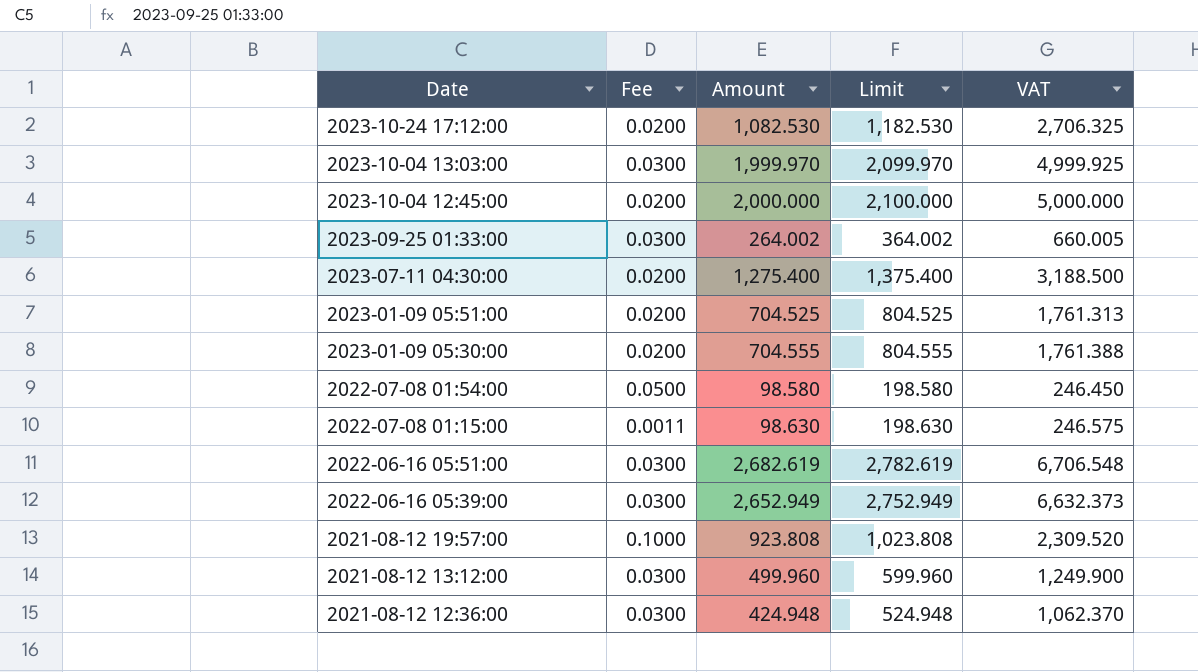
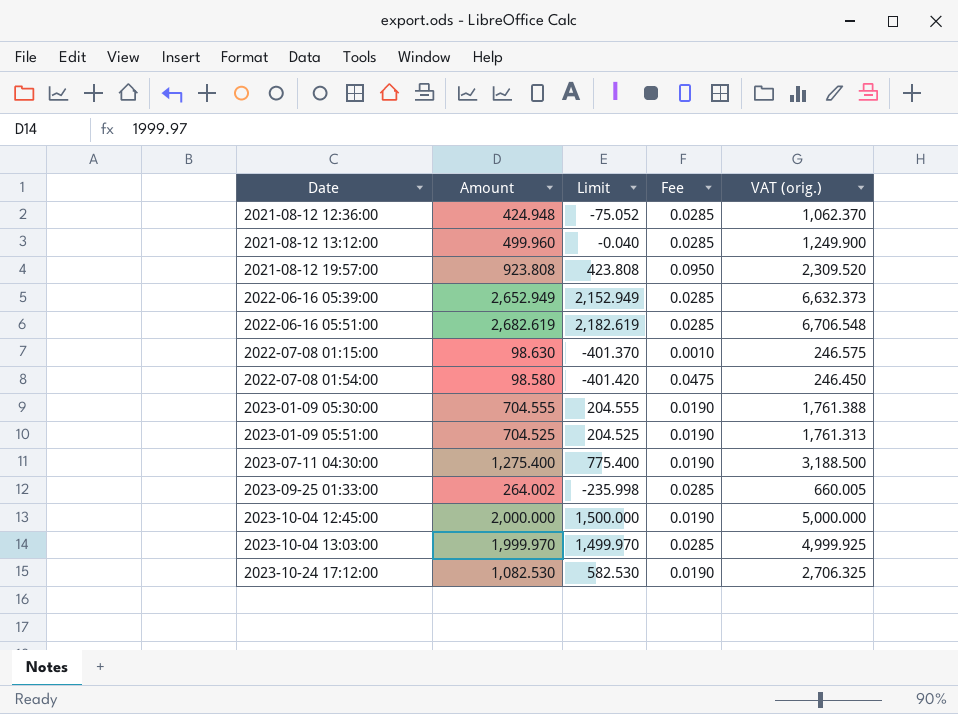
row order: Date descending -> Date ascending
column Limit | formula: [Amount] + 100 -> [Amount] - 500
column Fee | position: 2 -> 4
column name: VAT -> VAT (orig.)
2021-08-12 12:36:00 | Fee: 0.0300 -> 0.0285
2021-08-12 13:12:00 | Fee: 0.0300 -> 0.0285
2021-08-12 19:57:00 | Fee: 0.1000 -> 0.0950
2022-06-16 05:39:00 | Fee: 0.0300 -> 0.0285
2022-06-16 05:51:00 | Fee: 0.0300 -> 0.0285
2022-07-08 01:15:00 | Fee: 0.0011 -> 0.0010
2022-07-08 01:54:00 | Fee: 0.0500 -> 0.0475
2023-01-09 05:30:00 | Fee: 0.0200 -> 0.0190
2023-01-09 05:51:00 | Fee: 0.0200 -> 0.0190
2023-07-11 04:30:00 | Fee: 0.0200 -> 0.0190
2023-09-25 01:33:00 | Fee: 0.0300 -> 0.0285
2023-10-04 12:45:00 | Fee: 0.0200 -> 0.0190
2023-10-04 13:03:00 | Fee: 0.0300 -> 0.0285
2023-10-24 17:12:00 | Fee: 0.0200 -> 0.0190

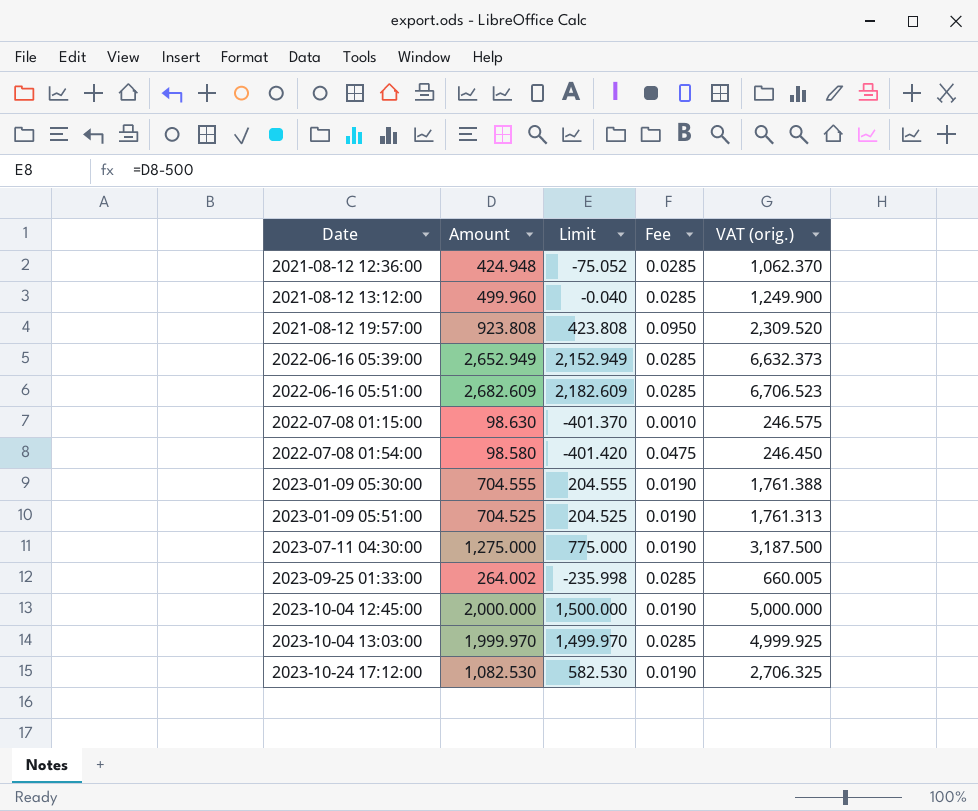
2022-06-16 05:51:00 | Amount: 2,682.619 -> 2,682.609
2022-06-16 05:51:00 | Limit: 2,182.619 -> 2,182.609
2022-06-16 05:51:00 | VAT (orig.): 6,706.548 -> 6,706.523
2023-07-11 04:30:00 | Amount: 1,275.400 -> 1,275.000
2023-07-11 04:30:00 | Limit: 775.400 -> 775.000
2023-07-11 04:30:00 | VAT (orig.): 3,188.500 -> 3,187.500

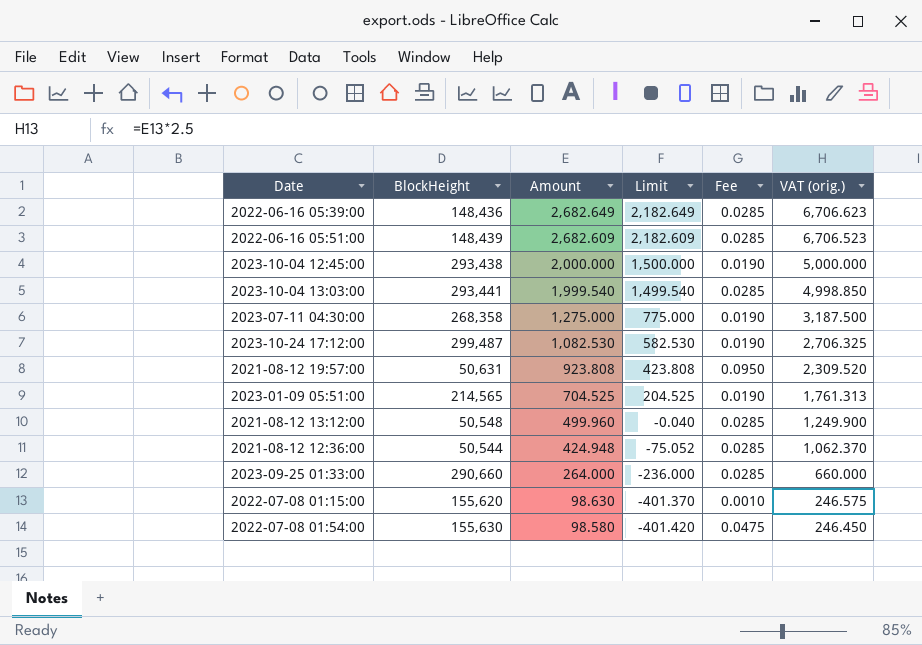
row order: Date ascending -> Amount descending
column BlockHeight | position: none -> 2
row 2023-01-09 05:30:00: 704.555 | 204.555 | 0.0190 | 1,761.388 -> none
2022-06-16 05:39:00 | Amount: 2,652.949 -> 2,682.649
2022-06-16 05:39:00 | Limit: 2,152.949 -> 2,182.649
2022-06-16 05:39:00 | VAT (orig.): 6,632.373 -> 6,706.623
2023-10-04 13:03:00 | Amount: 1,999.970 -> 1,999.540
2023-10-04 13:03:00 | Limit: 1,499.970 -> 1,499.540
2023-10-04 13:03:00 | VAT (orig.): 4,999.925 -> 4,998.850
2023-09-25 01:33:00 | Amount: 264.002 -> 264.000
2023-09-25 01:33:00 | Limit: -235.998 -> -236.000
2023-09-25 01:33:00 | VAT (orig.): 660.005 -> 660.000

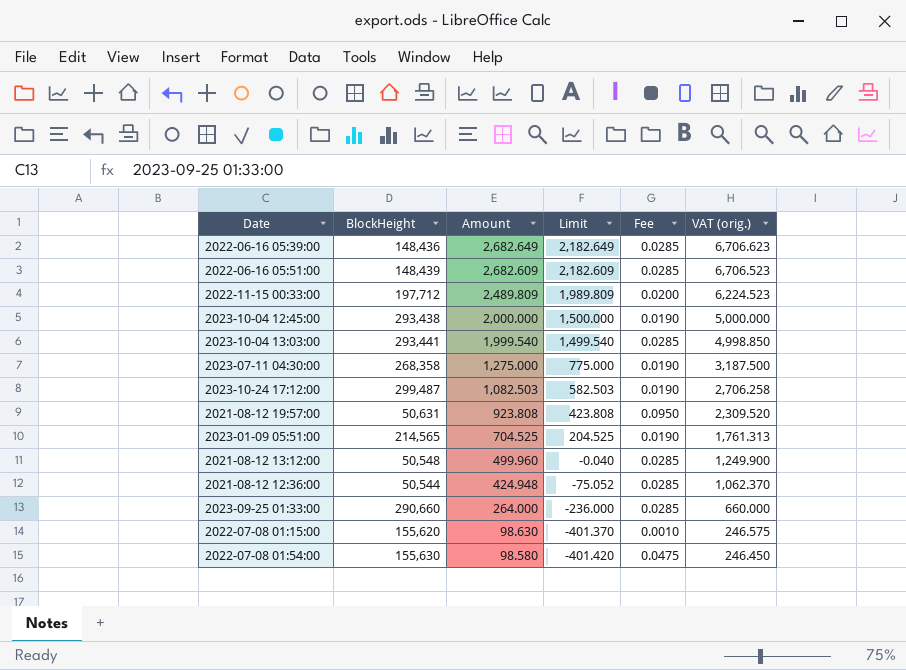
row 2022-11-15 00:33:00: none -> 197,712 | 2,489.809 | 1,989.809 | 0.0200 | 6,224.523
2023-10-24 17:12:00 | Amount: 1,082.530 -> 1,082.503
2023-10-24 17:12:00 | Limit: 582.530 -> 582.503
2023-10-24 17:12:00 | VAT (orig.): 2,706.325 -> 2,706.258

